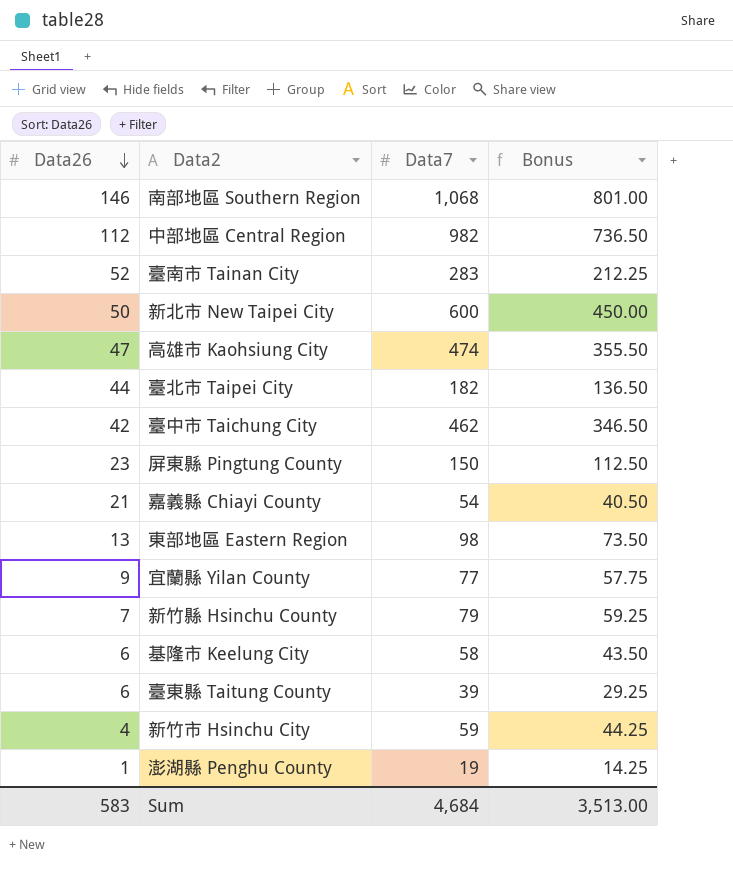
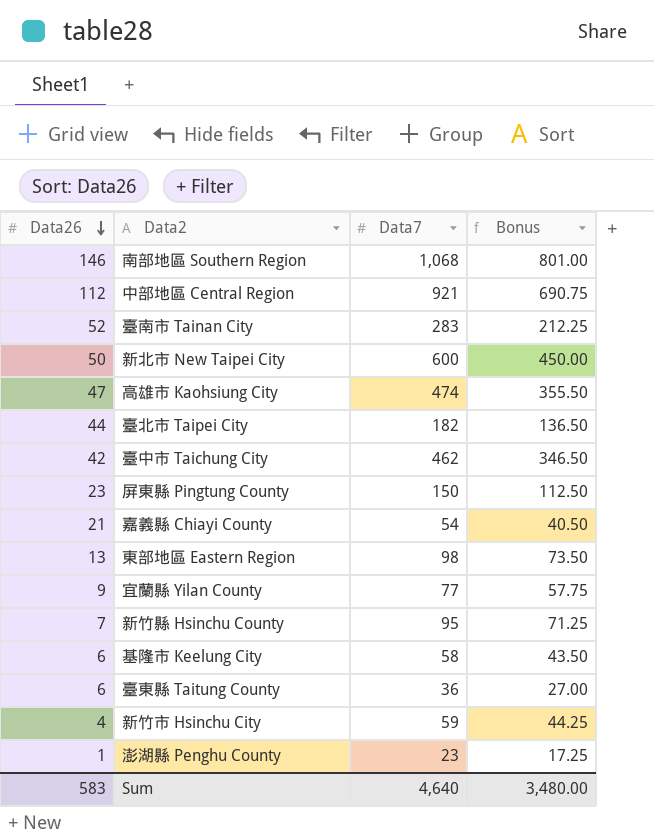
中部地區 Central Region | Data7: 982 -> 921
中部地區 Central Region | Bonus: 736.50 -> 690.75
新竹縣 Hsinchu County | Data7: 79 -> 95
新竹縣 Hsinchu County | Bonus: 59.25 -> 71.25
臺東縣 Taitung County | Data7: 39 -> 36
臺東縣 Taitung County | Bonus: 29.25 -> 27.00
澎湖縣 Penghu County | Data7: 19 -> 23
澎湖縣 Penghu County | Bonus: 14.25 -> 17.25
Sum | Data7: 4,684 -> 4,640
Sum | Bonus: 3,513.00 -> 3,480.00

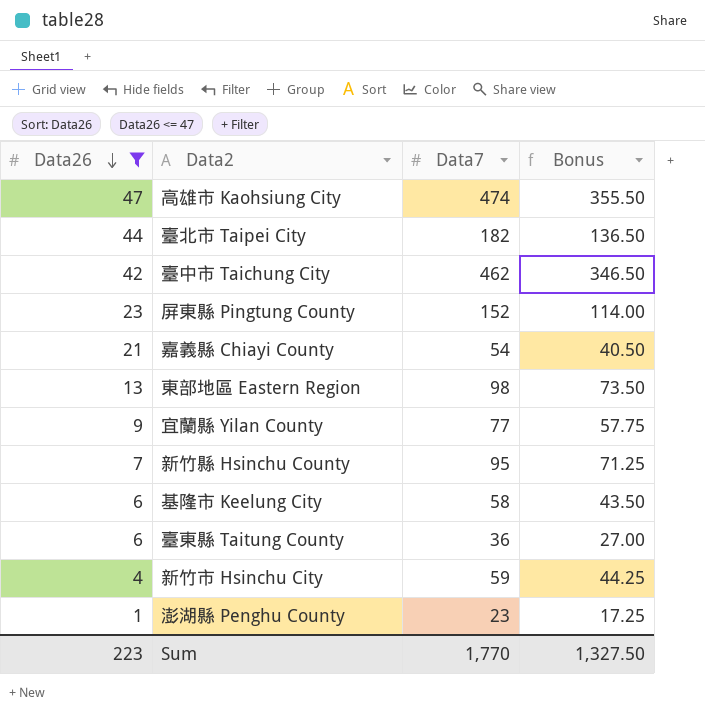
filter: none -> Data26 <= 47
屏東縣 Pingtung County | Data7: 150 -> 152
屏東縣 Pingtung County | Bonus: 112.50 -> 114.00
Sum | Data26: 583 -> 223
Sum | Data7: 4,640 -> 1,770
Sum | Bonus: 3,480.00 -> 1,327.50

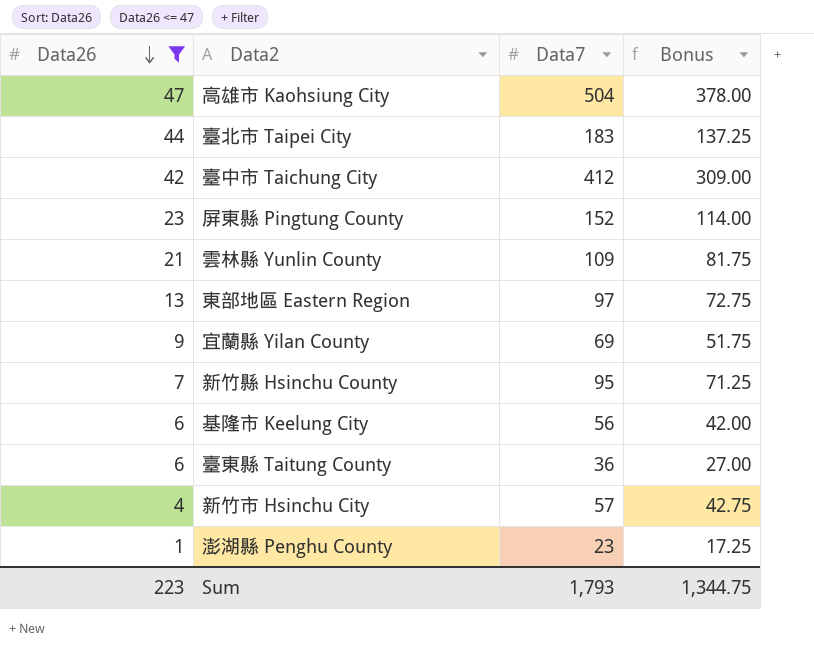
row 嘉義縣 Chiayi County: 21 | 54 | 40.50 -> none
高雄市 Kaohsiung City | Data7: 474 -> 504
高雄市 Kaohsiung City | Bonus: 355.50 -> 378.00
臺北市 Taipei City | Data7: 182 -> 183
臺北市 Taipei City | Bonus: 136.50 -> 137.25
臺中市 Taichung City | Data7: 462 -> 412
臺中市 Taichung City | Bonus: 346.50 -> 309.00
row 雲林縣 Yunlin County: none -> 21 | 109 | 81.75
東部地區 Eastern Region | Data7: 98 -> 97
東部地區 Eastern Region | Bonus: 73.50 -> 72.75
宜蘭縣 Yilan County | Data7: 77 -> 69
宜蘭縣 Yilan County | Bonus: 57.75 -> 51.75
基隆市 Keelung City | Data7: 58 -> 56
基隆市 Keelung City | Bonus: 43.50 -> 42.00
新竹市 Hsinchu City | Data7: 59 -> 57
新竹市 Hsinchu City | Bonus: 44.25 -> 42.75
Sum | Data7: 1,770 -> 1,793
Sum | Bonus: 1,327.50 -> 1,344.75

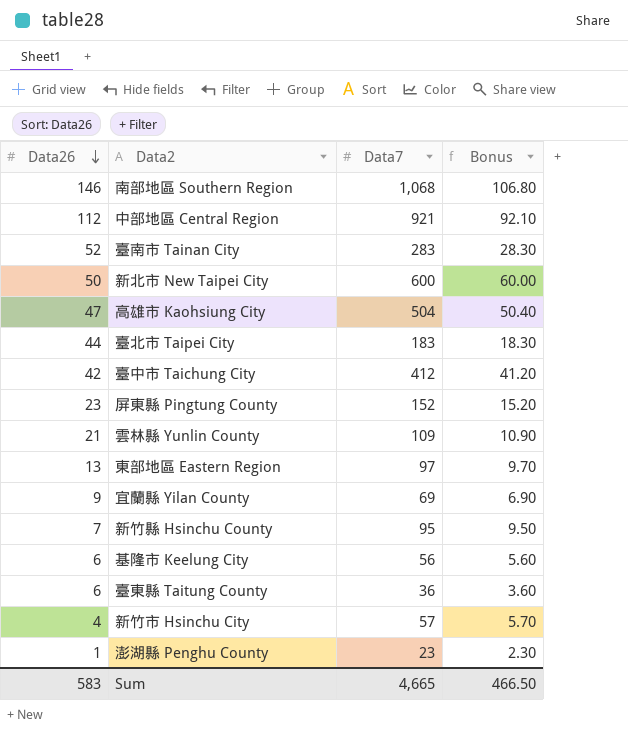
filter: Data26 <= 47 -> none
column Bonus | formula: [Data7] * 0.75 -> [Data7] * 0.1
Sum | Data26: 223 -> 583
Sum | Data7: 1,793 -> 4,665
Sum | Bonus: 1,344.75 -> 466.50

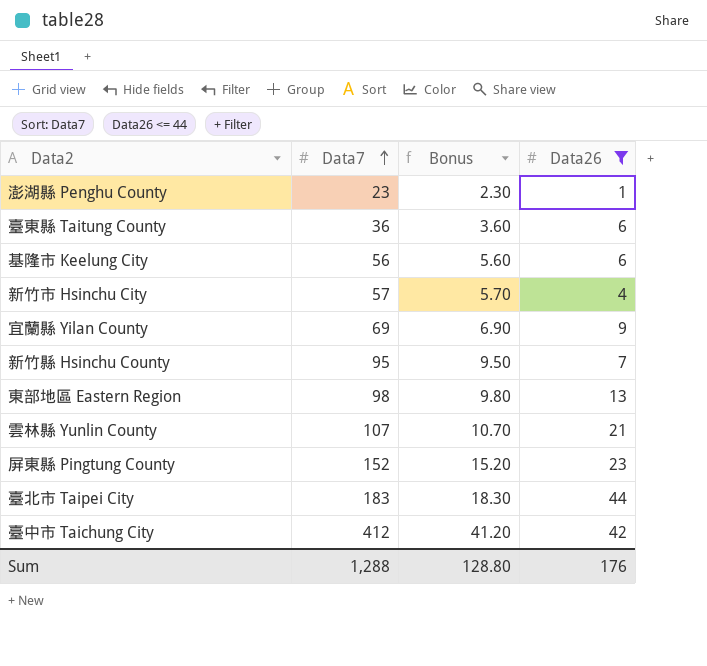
filter: none -> Data26 <= 44
row order: Data26 descending -> Data7 ascending
column Data26 | position: 1 -> 4
東部地區 Eastern Region | Data7: 97 -> 98
東部地區 Eastern Region | Bonus: 9.70 -> 9.80
雲林縣 Yunlin County | Data7: 109 -> 107
雲林縣 Yunlin County | Bonus: 10.90 -> 10.70
Sum | Data7: 4,665 -> 1,288
Sum | Bonus: 466.50 -> 128.80
Sum | Data26: 583 -> 176

